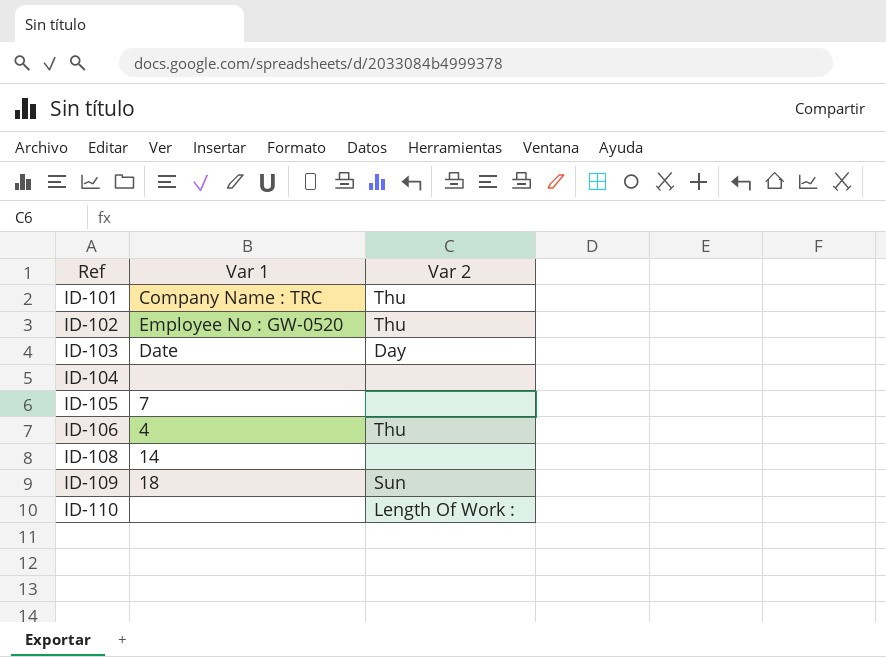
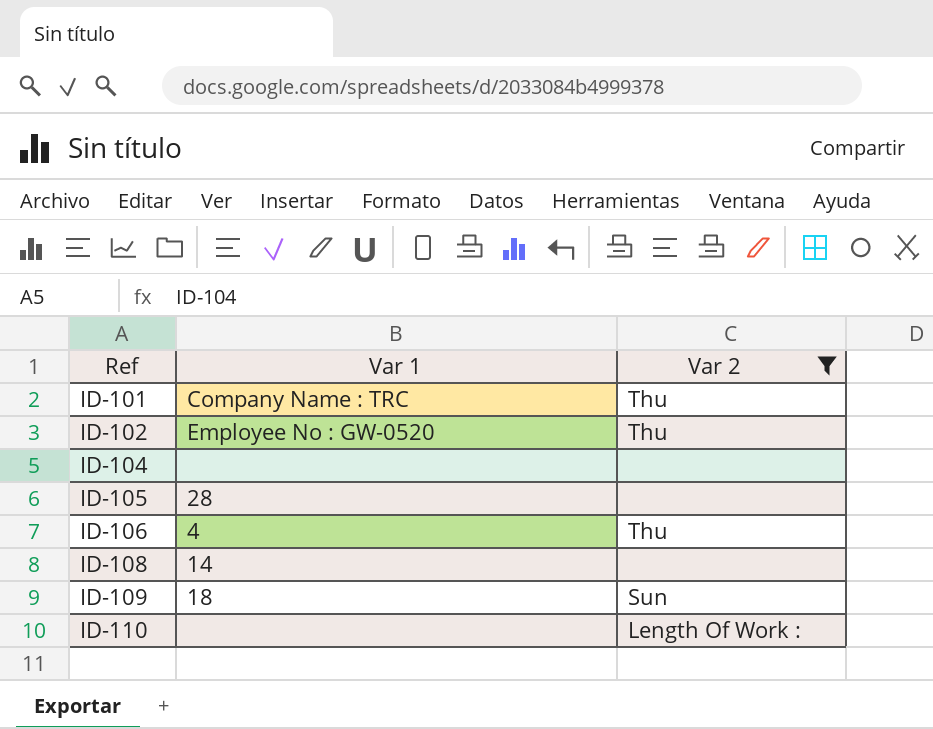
filter: none -> Var 2 != Day
ID-105 | Var 1: 7 -> 28

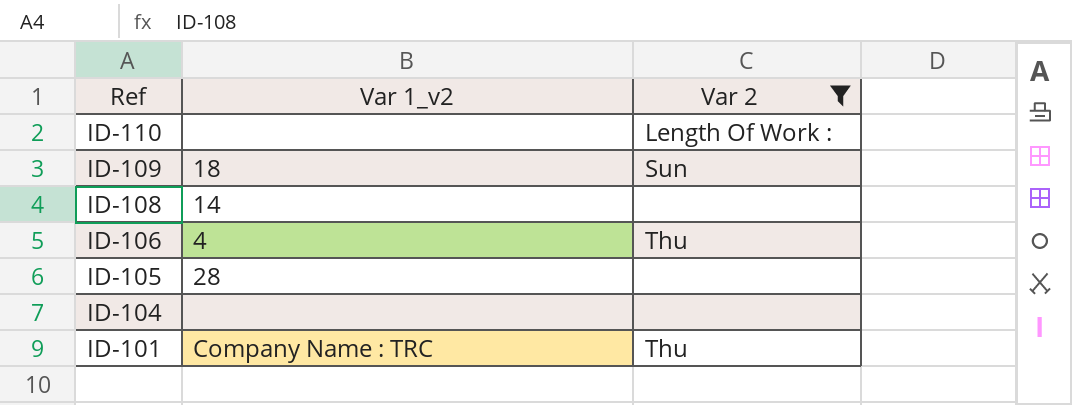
row order: Ref ascending -> Ref descending
column name: Var 1 -> Var 1_v2
row ID-102: Employee No : GW-0520 | Thu -> none

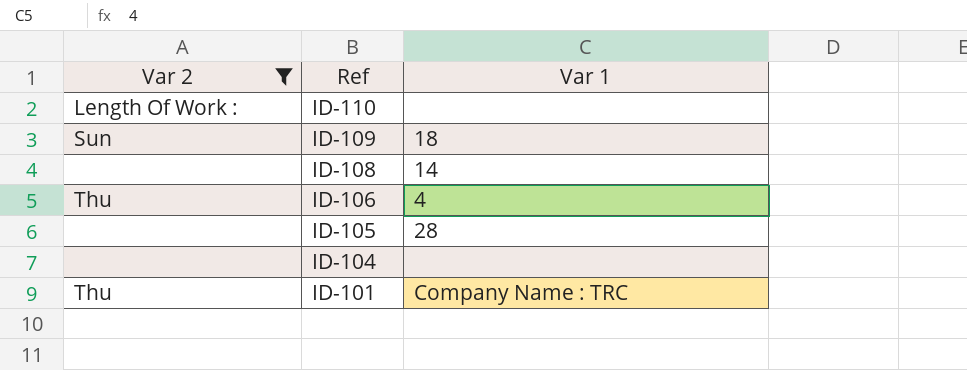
column Var 2 | position: 3 -> 1
column name: Var 1_v2 -> Var 1

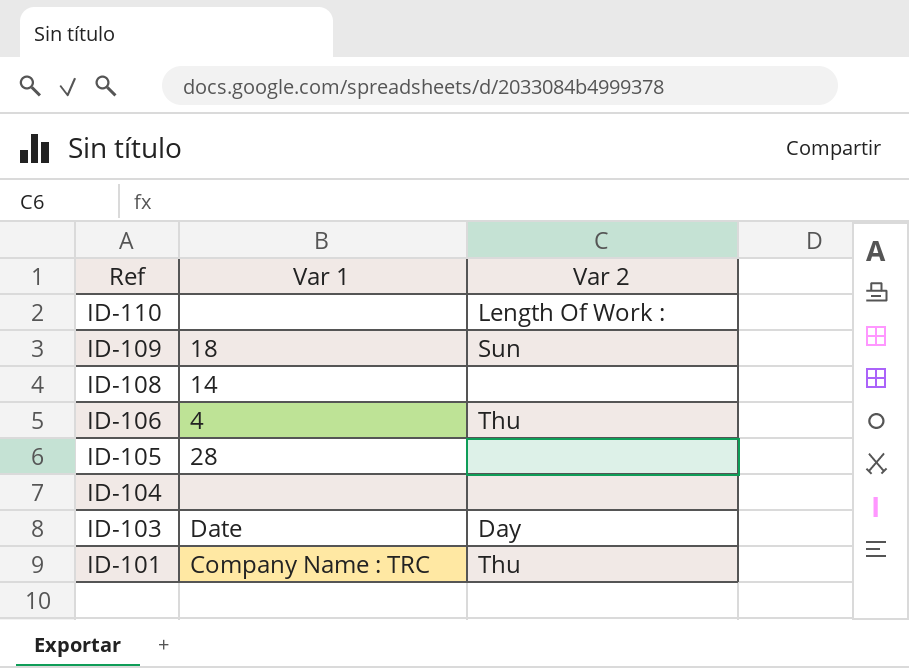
filter: Var 2 != Day -> none
column Var 2 | position: 1 -> 3

